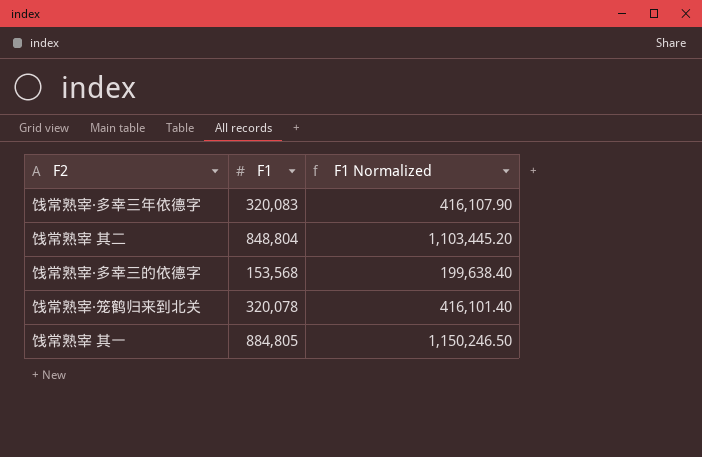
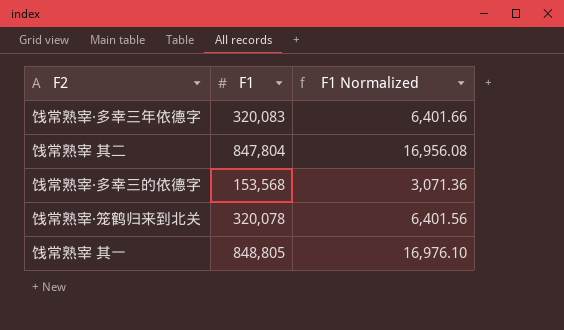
column F1 Normalized | formula: [F1] * 1.3 -> [F1] * 0.02
饯常熟宰 其二 | F1: 848,804 -> 847,804
饯常熟宰 其一 | F1: 884,805 -> 848,805

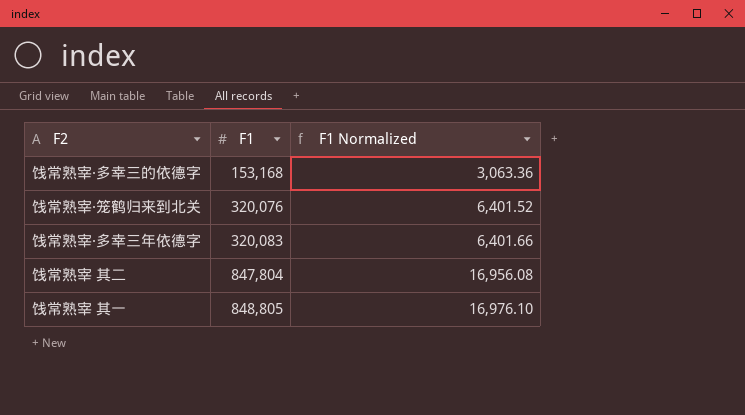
row order: none -> F1 ascending
饯常熟宰·多幸三的依德字 | F1: 153,568 -> 153,168
饯常熟宰·多幸三的依德字 | F1 Normalized: 3,071.36 -> 3,063.36
饯常熟宰·笼鹤归来到北关 | F1: 320,078 -> 320,076
饯常熟宰·笼鹤归来到北关 | F1 Normalized: 6,401.56 -> 6,401.52

